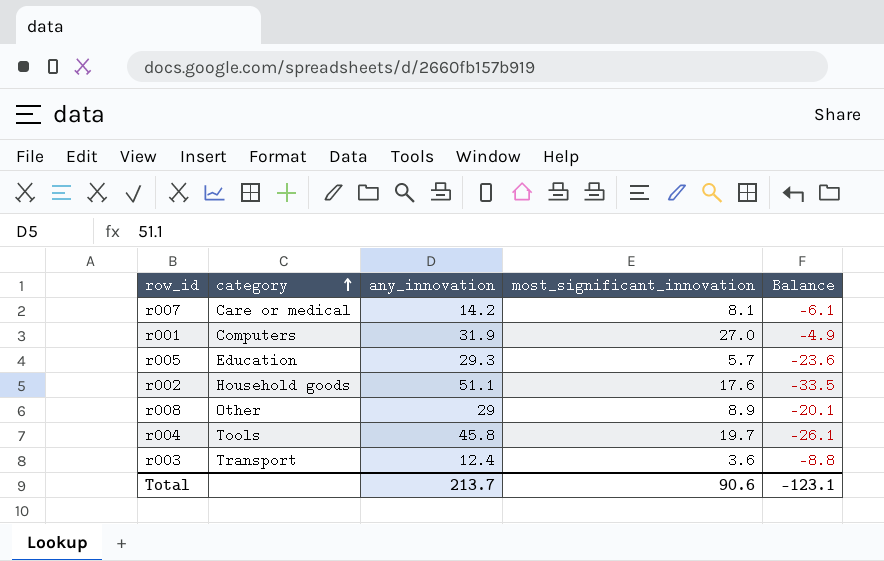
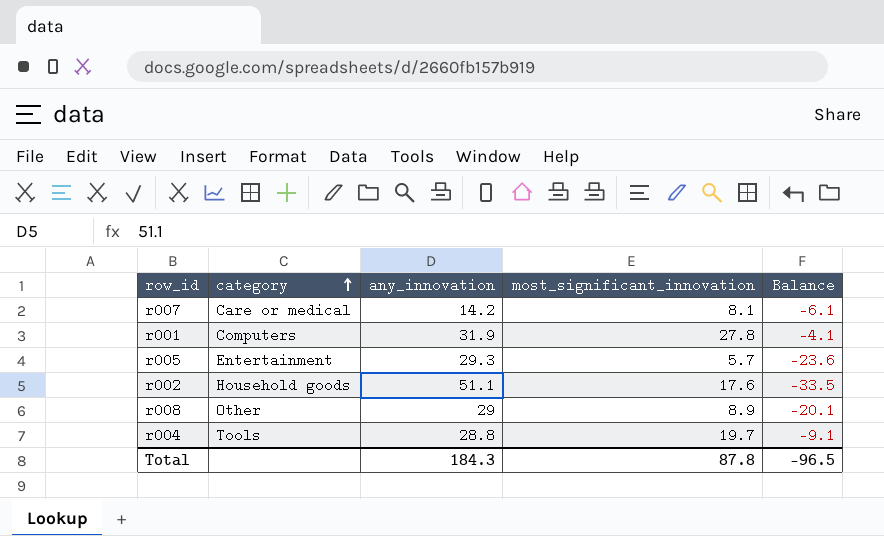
row r003: Transport | 12.4 | 3.6 | -8.8 -> none
r001 | most_significant_innovation: 27.0 -> 27.8
r001 | Balance: -4.9 -> -4.1
r005 | category: Education -> Entertainment
r004 | any_innovation: 45.8 -> 28.8
r004 | Balance: -26.1 -> -9.1
Total | any_innovation: 213.7 -> 184.3
Total | most_significant_innovation: 90.6 -> 87.8
Total | Balance: -123.1 -> -96.5

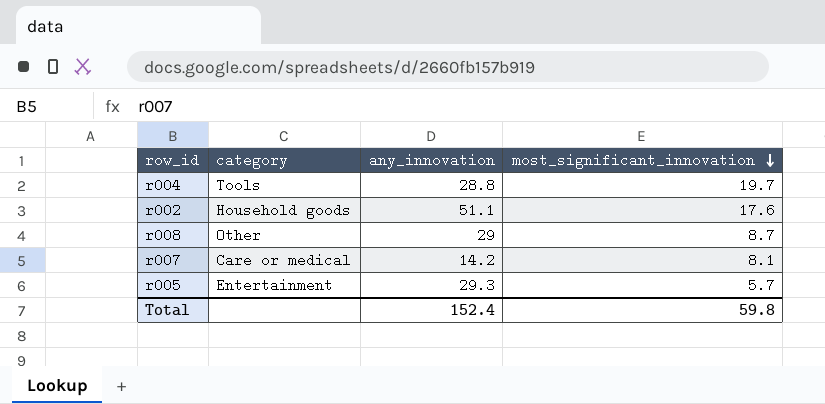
row order: category ascending -> most_significant_innovation descending
column Balance | formula: [most_significant_innovation] - [any_innovation] -> none
row r001: Computers | 31.9 | 27.8 | -4.1 -> none
r008 | most_significant_innovation: 8.9 -> 8.7
Total | any_innovation: 184.3 -> 152.4
Total | most_significant_innovation: 87.8 -> 59.8

